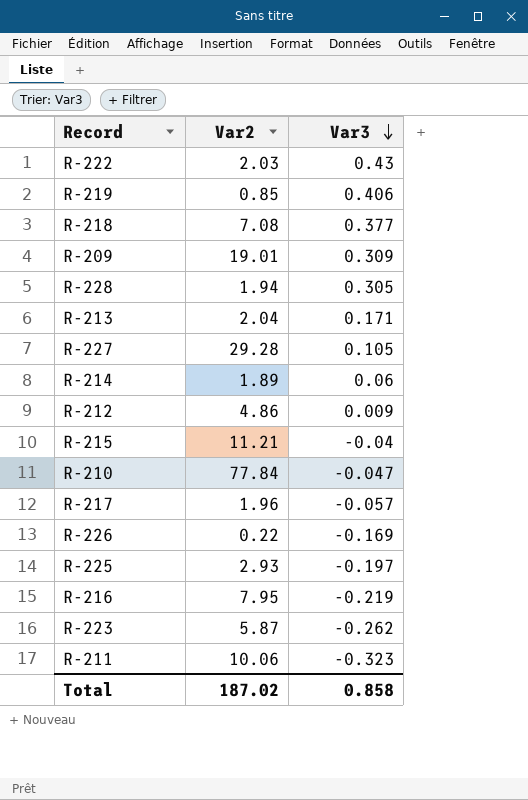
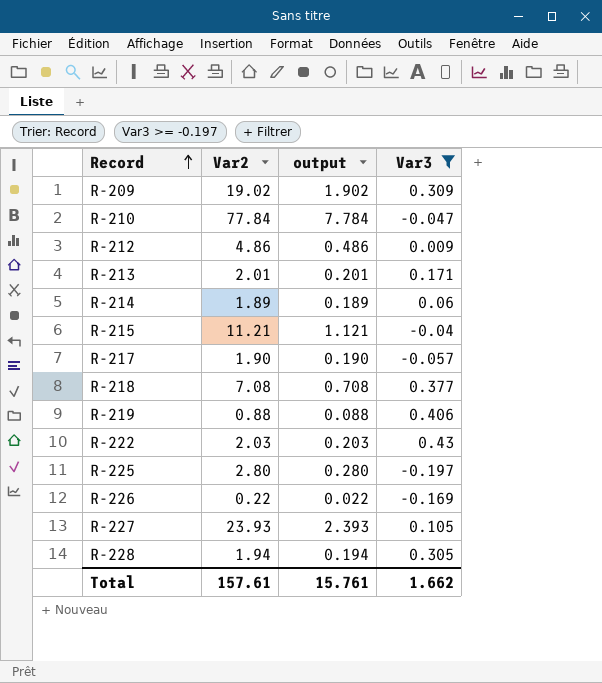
filter: none -> Var3 >= -0.197
row order: Var3 descending -> Record ascending
column output | formula: none -> [Var2] * 0.1
R-209 | Var2: 19.01 -> 19.02
R-213 | Var2: 2.04 -> 2.01
R-217 | Var2: 1.96 -> 1.90
R-219 | Var2: 0.85 -> 0.88
R-225 | Var2: 2.93 -> 2.80
R-227 | Var2: 29.28 -> 23.93
Total | Var2: 187.02 -> 157.61
Total | Var3: 0.858 -> 1.662

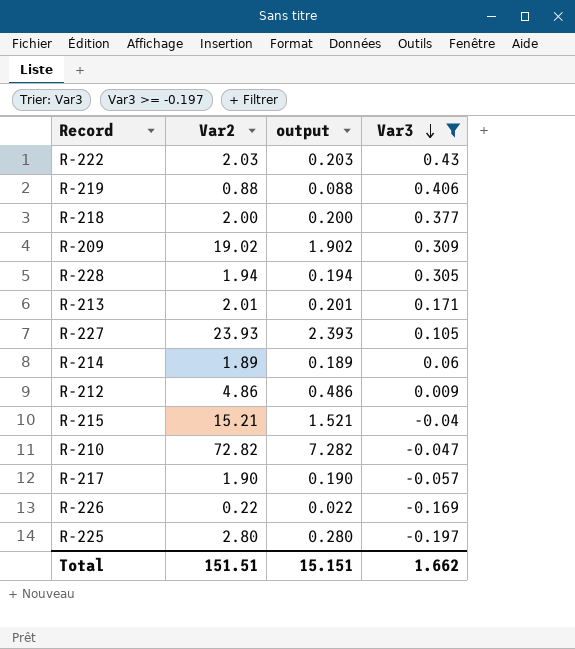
row order: Record ascending -> Var3 descending
R-218 | Var2: 7.08 -> 2.00
R-218 | output: 0.708 -> 0.200
R-215 | Var2: 11.21 -> 15.21
R-215 | output: 1.121 -> 1.521
R-210 | Var2: 77.84 -> 72.82
R-210 | output: 7.784 -> 7.282
Total | Var2: 157.61 -> 151.51
Total | output: 15.761 -> 15.151

